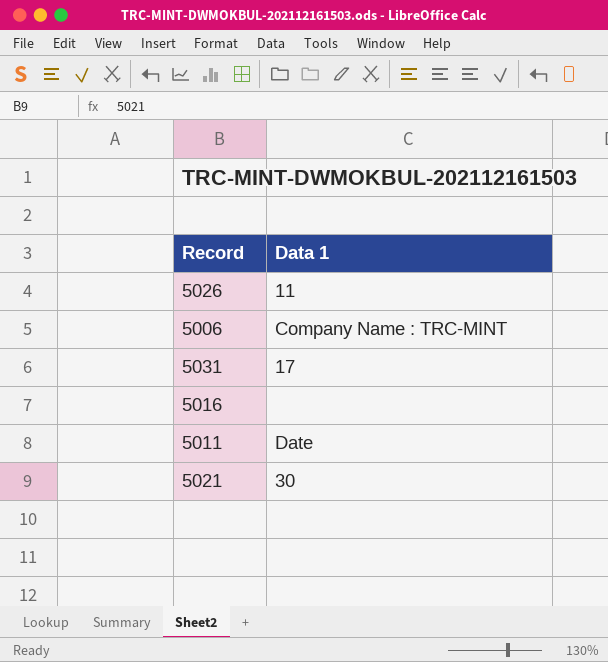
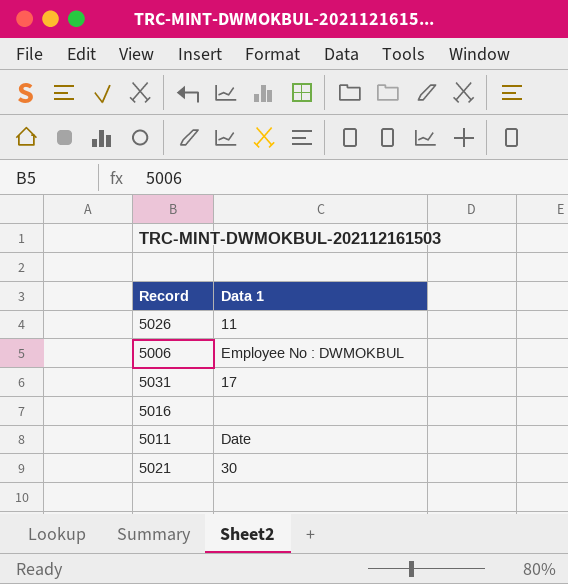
5006 | Data 1: Company Name : TRC-MINT -> Employee No : DWMOKBUL

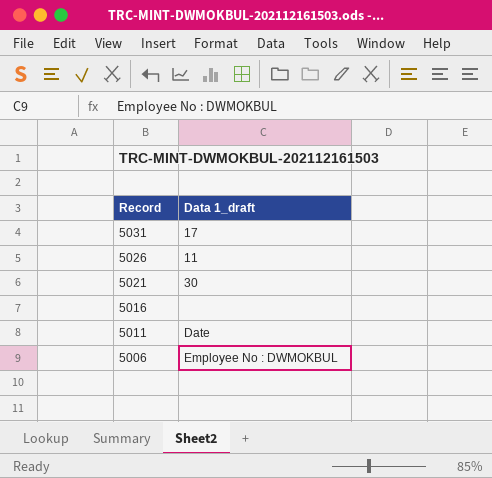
row order: none -> Record descending
column name: Data 1 -> Data 1_draft

